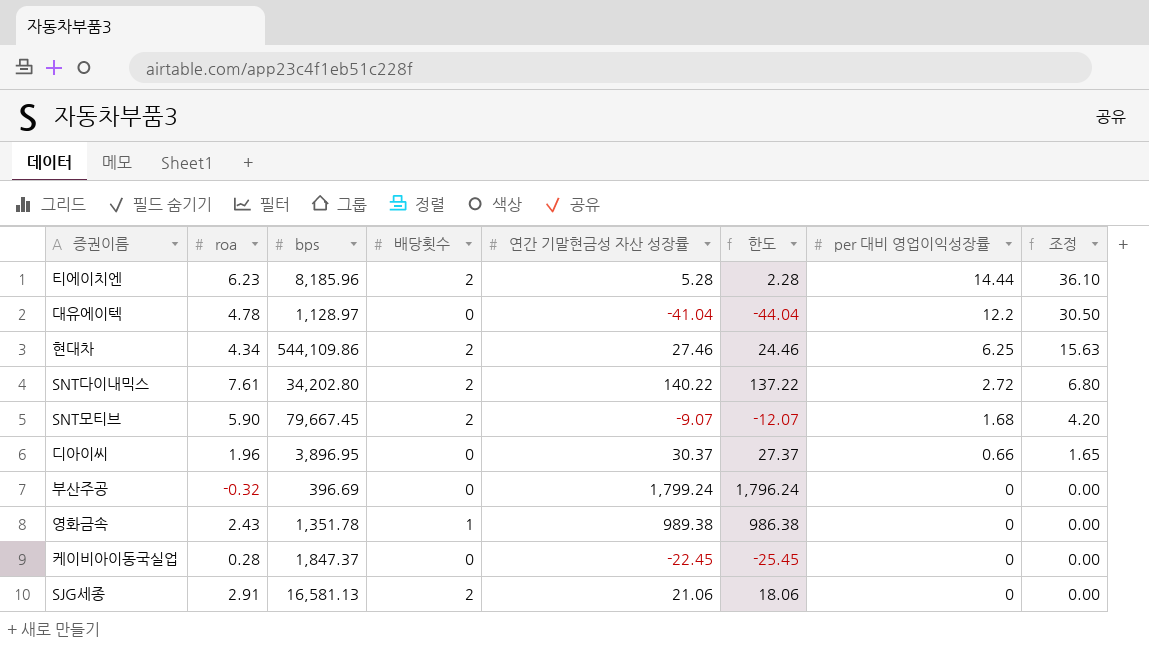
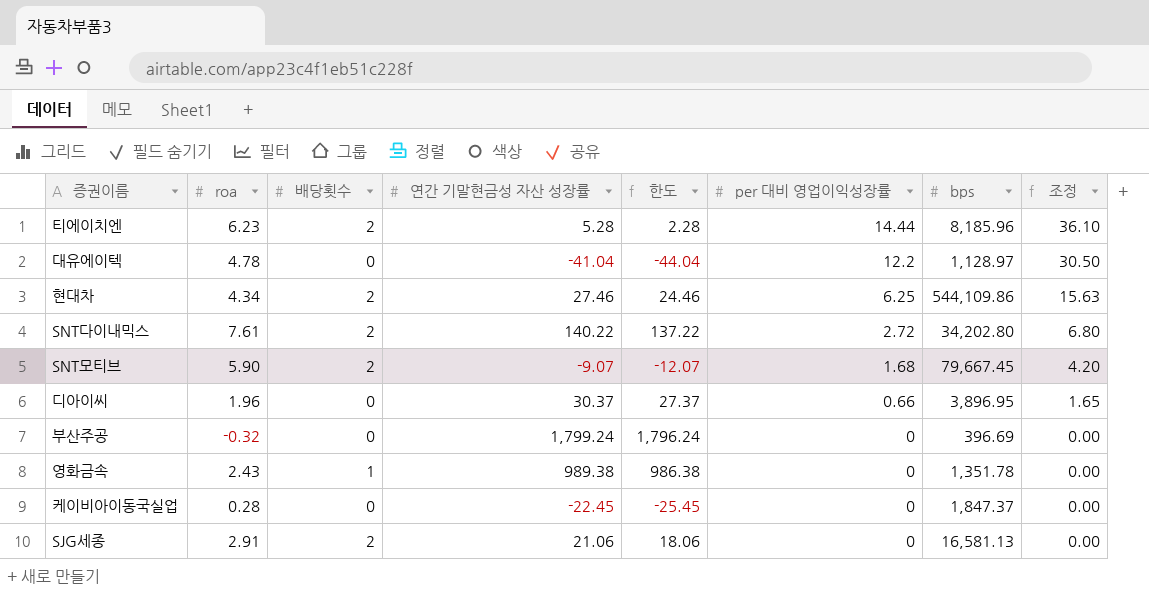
column bps | position: 3 -> 7

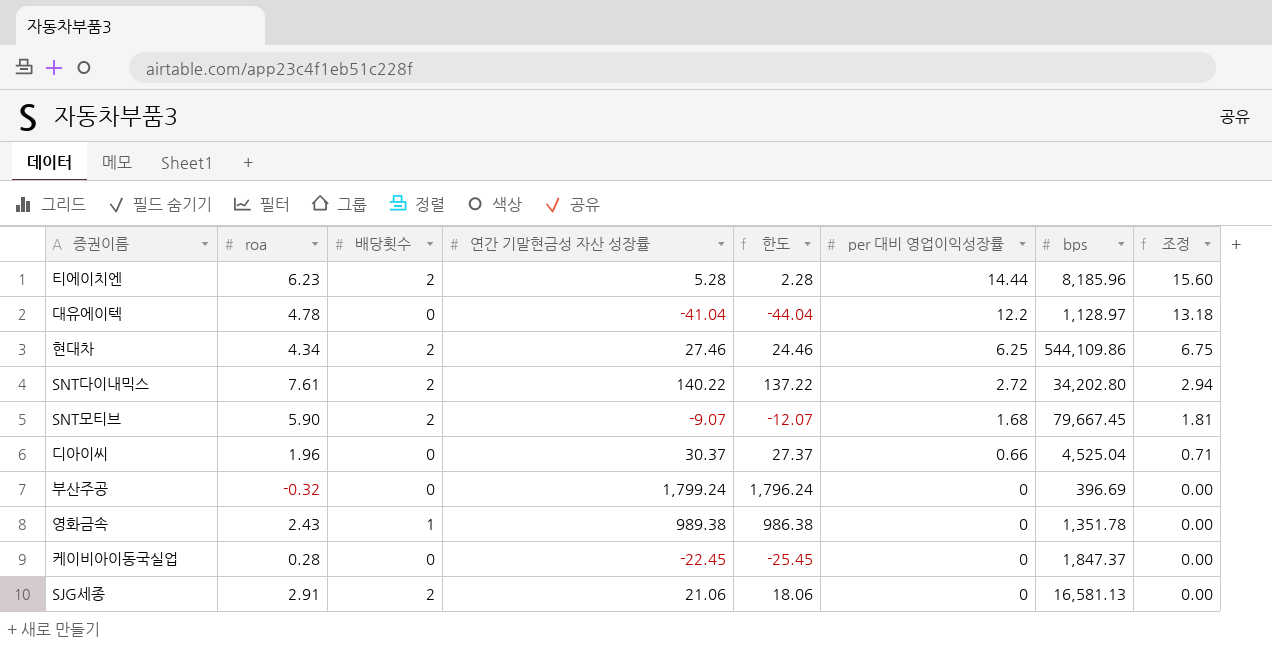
column 조정 | formula: [per 대비 영업이익성장률] * 2.5 -> [per 대비 영업이익성장률] * 1.08
디아이씨 | bps: 3,896.95 -> 4,525.04

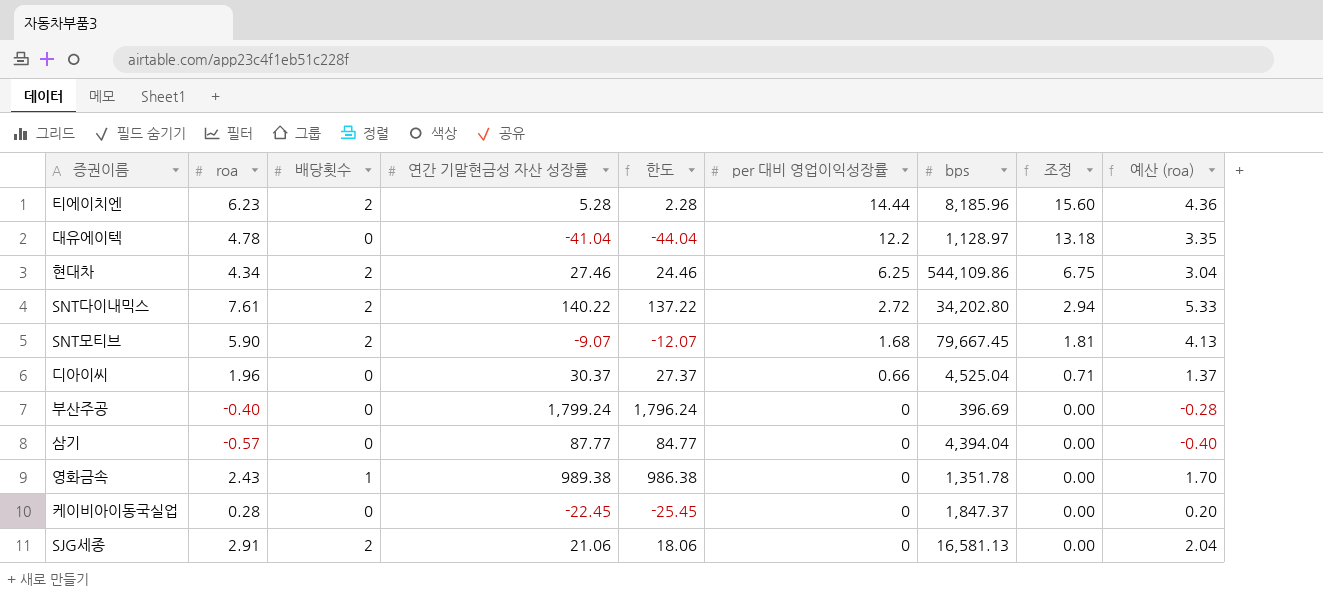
column 예산 (roa) | formula: none -> [roa] * 0.7
부산주공 | roa: -0.32 -> -0.40
row 삼기: none -> -0.57 | 0 | 87.77 | 84.77 | 0 | 4,394.04 | 0.00 | -0.40

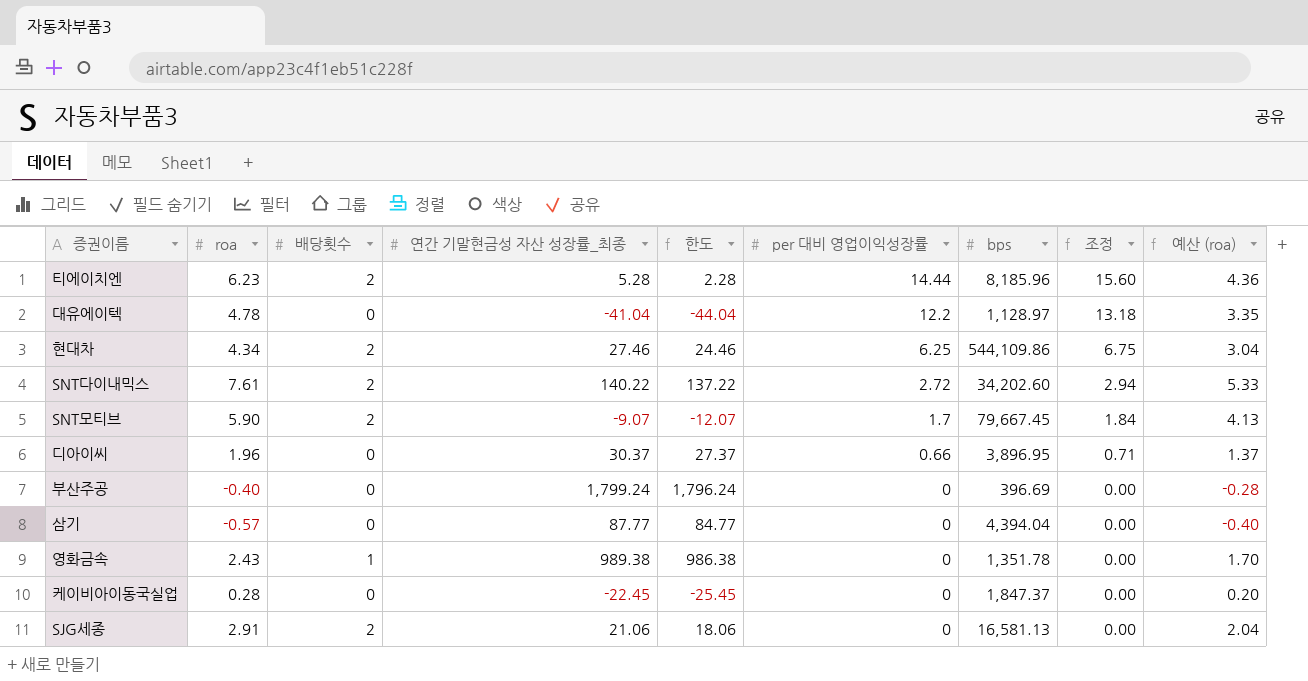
column name: 연간 기말현금성 자산 성장률 -> 연간 기말현금성 자산 성장률_최종
SNT다이내믹스 | bps: 34,202.80 -> 34,202.60
SNT모티브 | per 대비 영업이익성장률: 1.68 -> 1.7
SNT모티브 | 조정: 1.81 -> 1.84
디아이씨 | bps: 4,525.04 -> 3,896.95

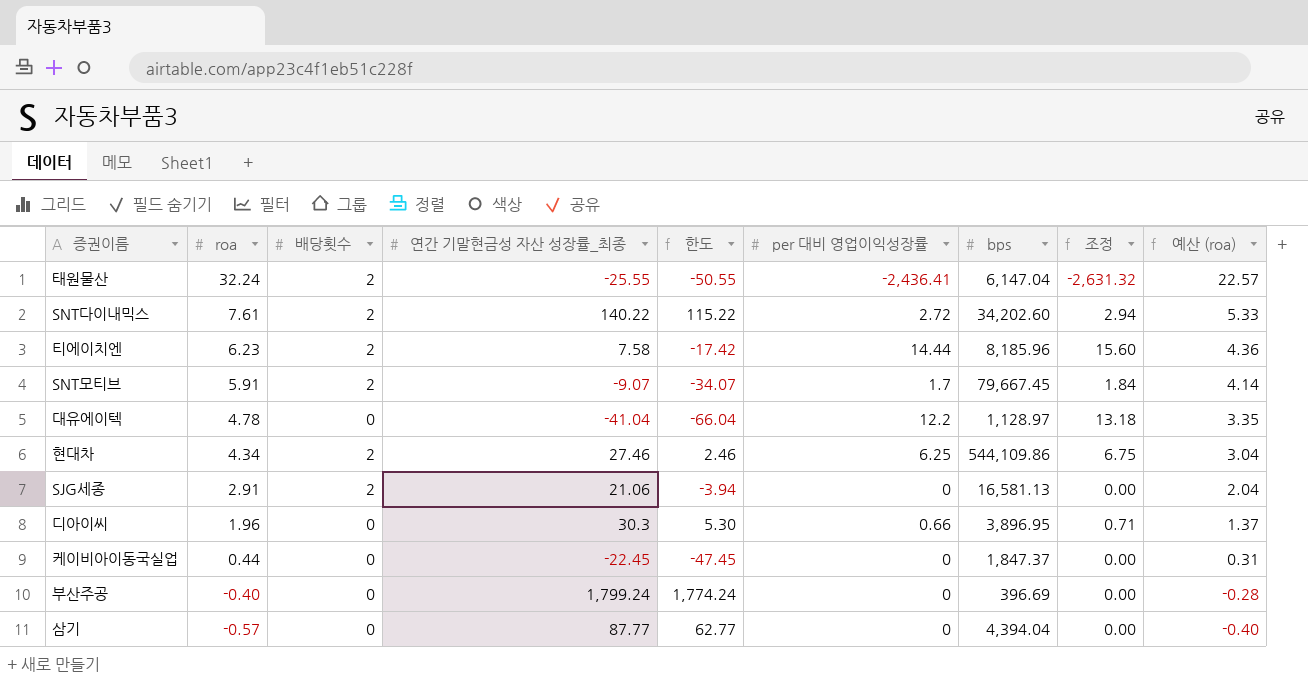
row order: per 대비 영업이익성장률 descending -> roa descending
column 한도 | formula: [연간 기말현금성 자산 성장률_최종] - 3 -> [연간 기말현금성 자산 성장률_최종] - 25
row 영화금속: 2.43 | 1 | 989.38 | 986.38 | 0 | 1,351.78 | 0.00 | 1.70 -> none
row 태원물산: none -> 32.24 | 2 | -25.55 | -50.55 | -2,436.41 | 6,147.04 | -2,631.32 | 22.57
티에이치엔 | 연간 기말현금성 자산 성장률_최종: 5.28 -> 7.58
SNT모티브 | roa: 5.90 -> 5.91
SNT모티브 | 예산 (roa): 4.13 -> 4.14
디아이씨 | 연간 기말현금성 자산 성장률_최종: 30.37 -> 30.3
케이비아이동국실업 | roa: 0.28 -> 0.44
케이비아이동국실업 | 예산 (roa): 0.20 -> 0.31

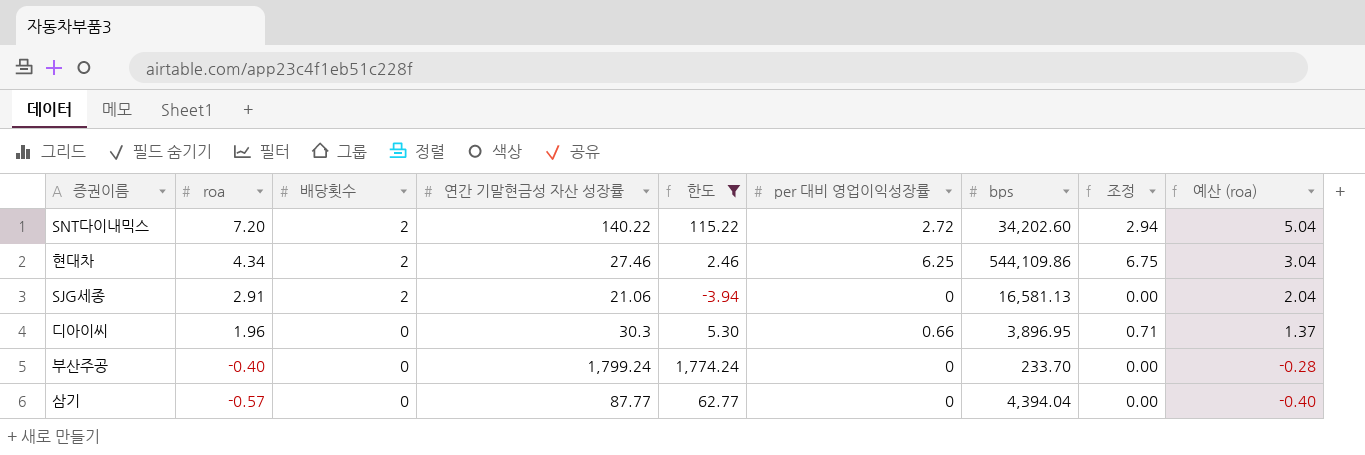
filter: none -> 한도 >= -3.94
column name: 연간 기말현금성 자산 성장률_최종 -> 연간 기말현금성 자산 성장률
SNT다이내믹스 | roa: 7.61 -> 7.20
SNT다이내믹스 | 예산 (roa): 5.33 -> 5.04
부산주공 | bps: 396.69 -> 233.70

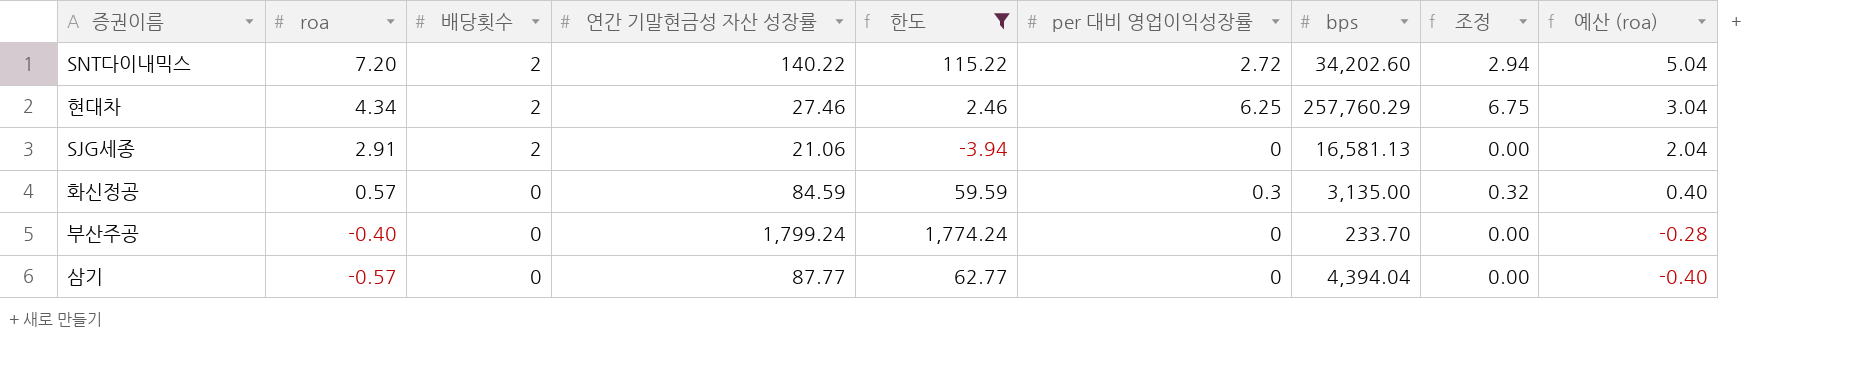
row 디아이씨: 1.96 | 0 | 30.3 | 5.30 | 0.66 | 3,896.95 | 0.71 | 1.37 -> none
현대차 | bps: 544,109.86 -> 257,760.29
row 화신정공: none -> 0.57 | 0 | 84.59 | 59.59 | 0.3 | 3,135.00 | 0.32 | 0.40

